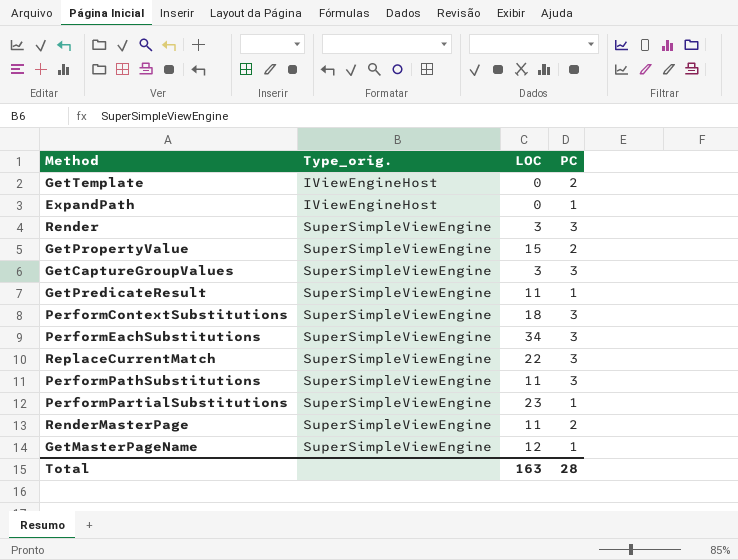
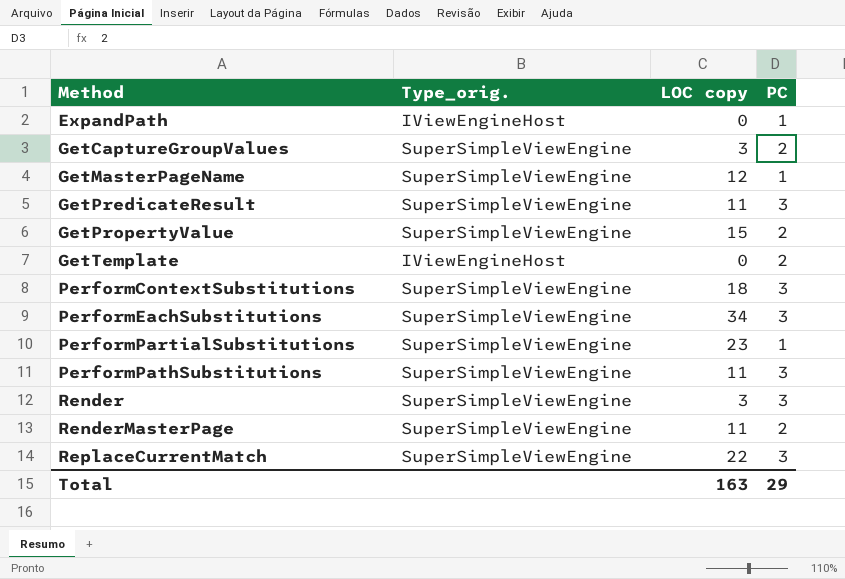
row order: Type_orig. ascending -> Method ascending
column name: LOC -> LOC copy
GetCaptureGroupValues | PC: 3 -> 2
GetPredicateResult | PC: 1 -> 3
Total | PC: 28 -> 29

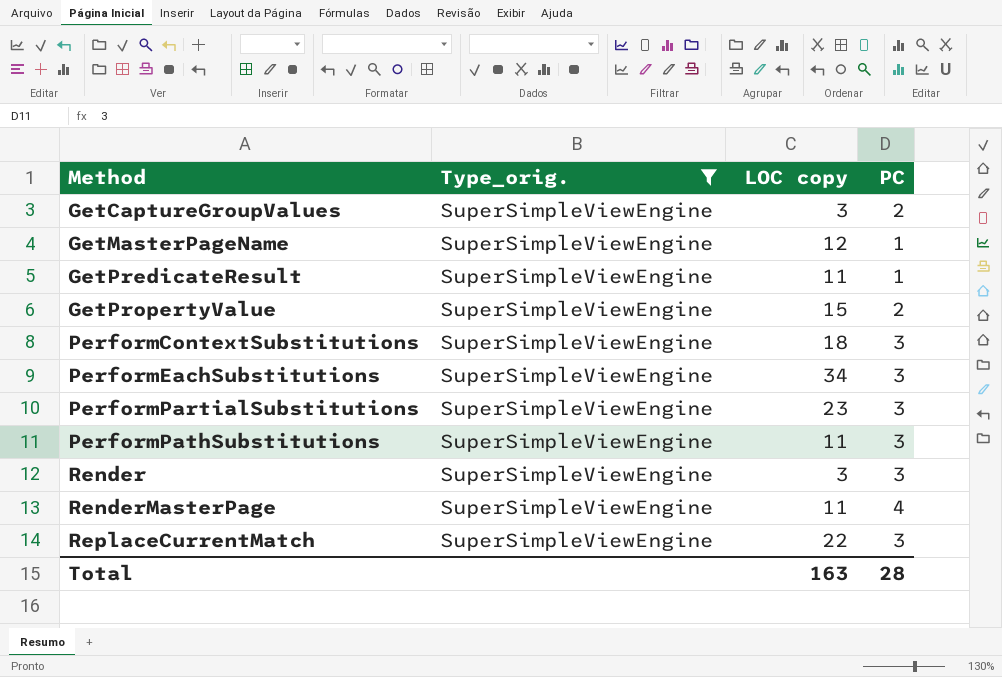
filter: none -> Type_orig. = SuperSimpleViewEngine
GetPredicateResult | PC: 3 -> 1
PerformPartialSubstitutions | PC: 1 -> 3
RenderMasterPage | PC: 2 -> 4
Total | PC: 29 -> 28

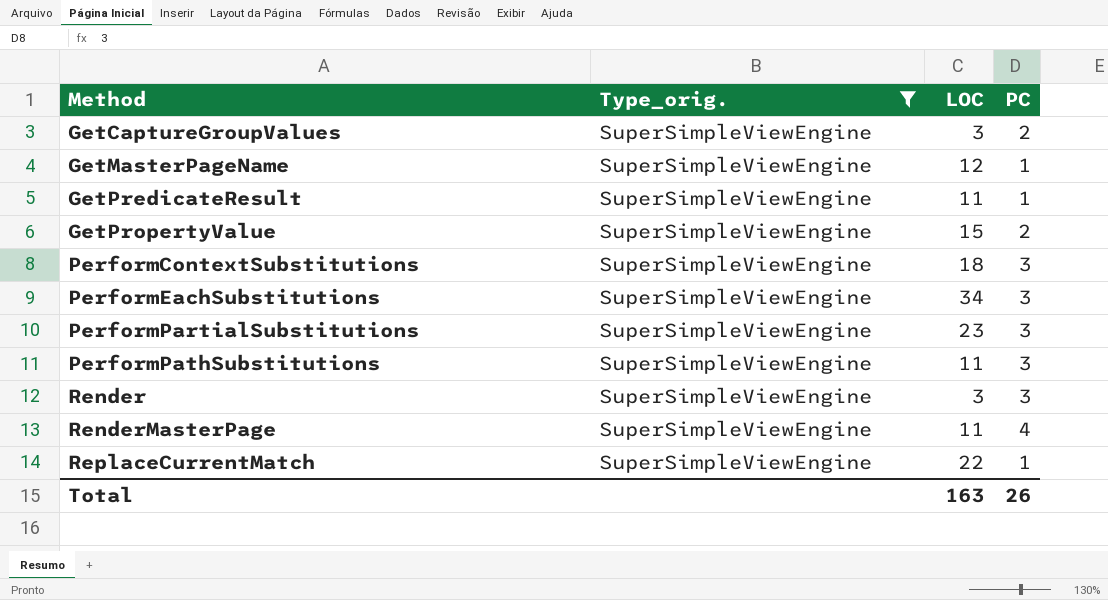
column name: LOC copy -> LOC
ReplaceCurrentMatch | PC: 3 -> 1
Total | PC: 28 -> 26

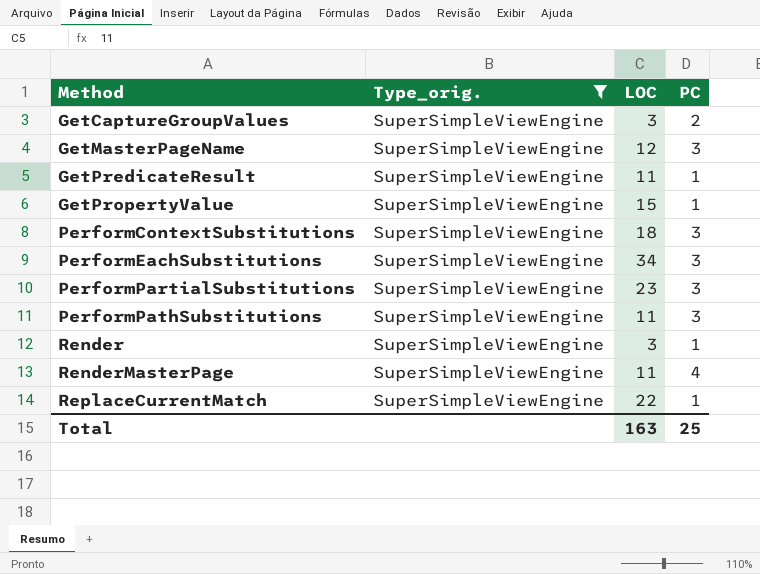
GetMasterPageName | PC: 1 -> 3
GetPropertyValue | PC: 2 -> 1
Render | PC: 3 -> 1
Total | PC: 26 -> 25

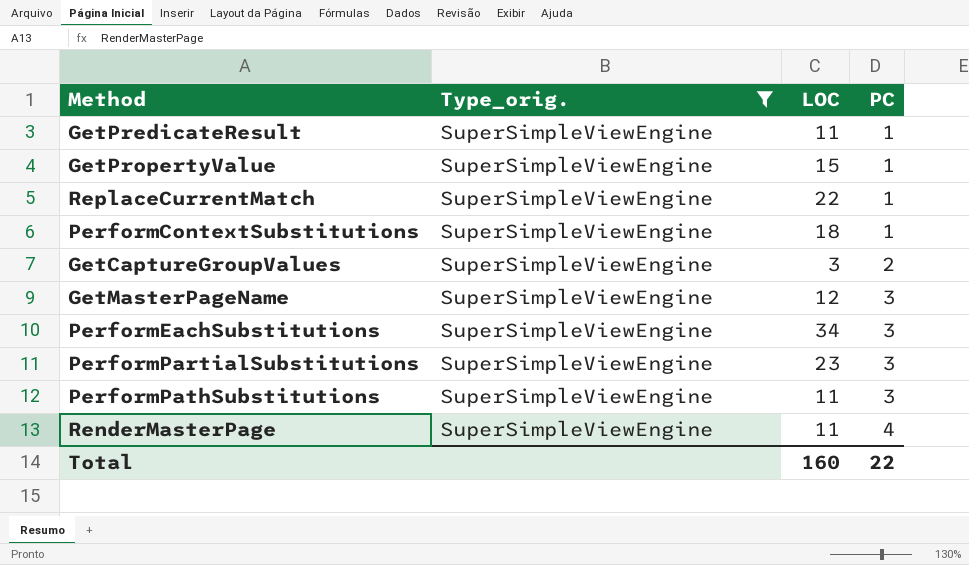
row order: Method ascending -> PC ascending
row Render: SuperSimpleViewEngine | 3 | 1 -> none
PerformContextSubstitutions | PC: 3 -> 1
Total | LOC: 163 -> 160
Total | PC: 25 -> 22

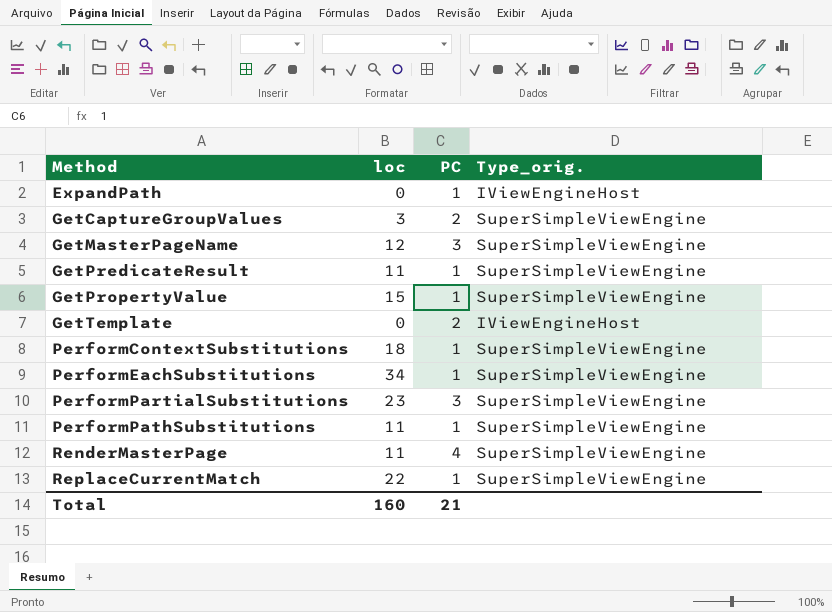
filter: Type_orig. = SuperSimpleViewEngine -> none
row order: PC ascending -> Method ascending
column name: LOC -> loc
column Type_orig. | position: 2 -> 4
PerformEachSubstitutions | PC: 3 -> 1
PerformPathSubstitutions | PC: 3 -> 1
Total | PC: 22 -> 21

